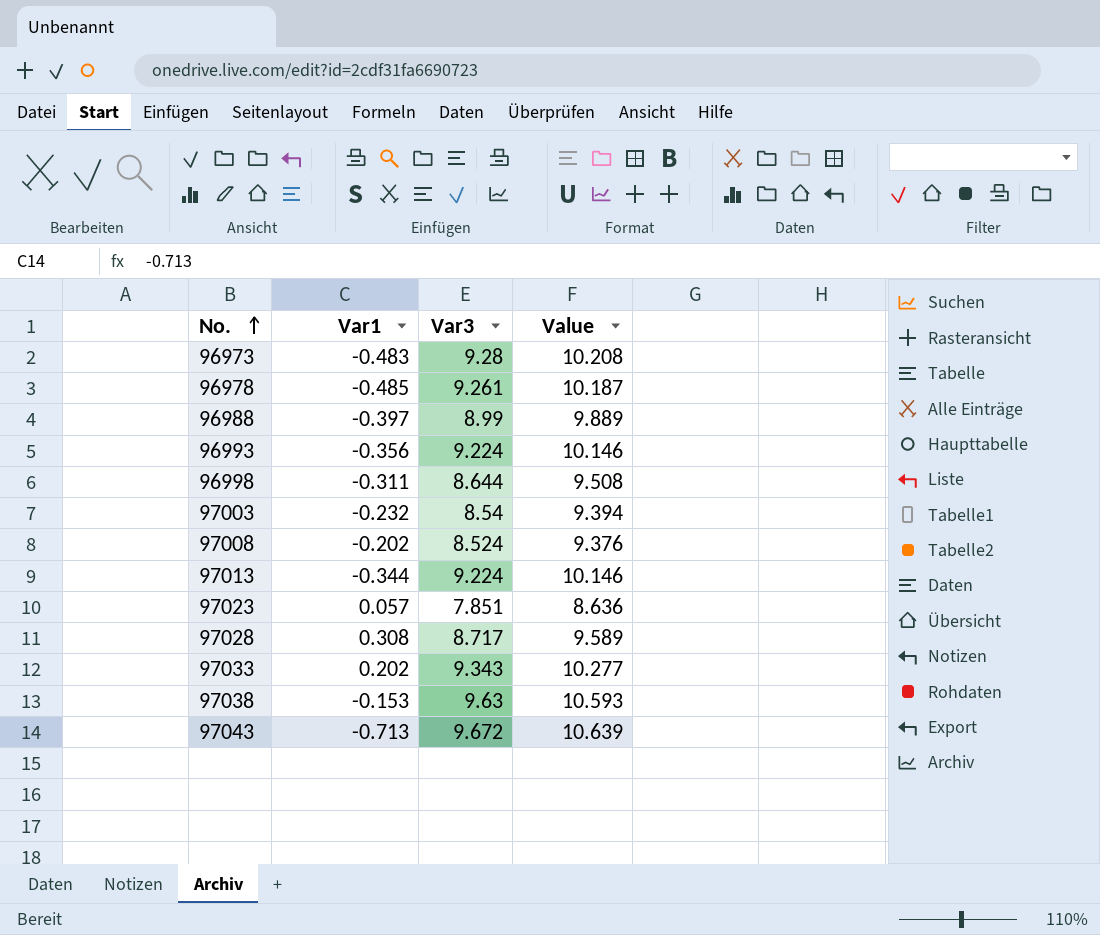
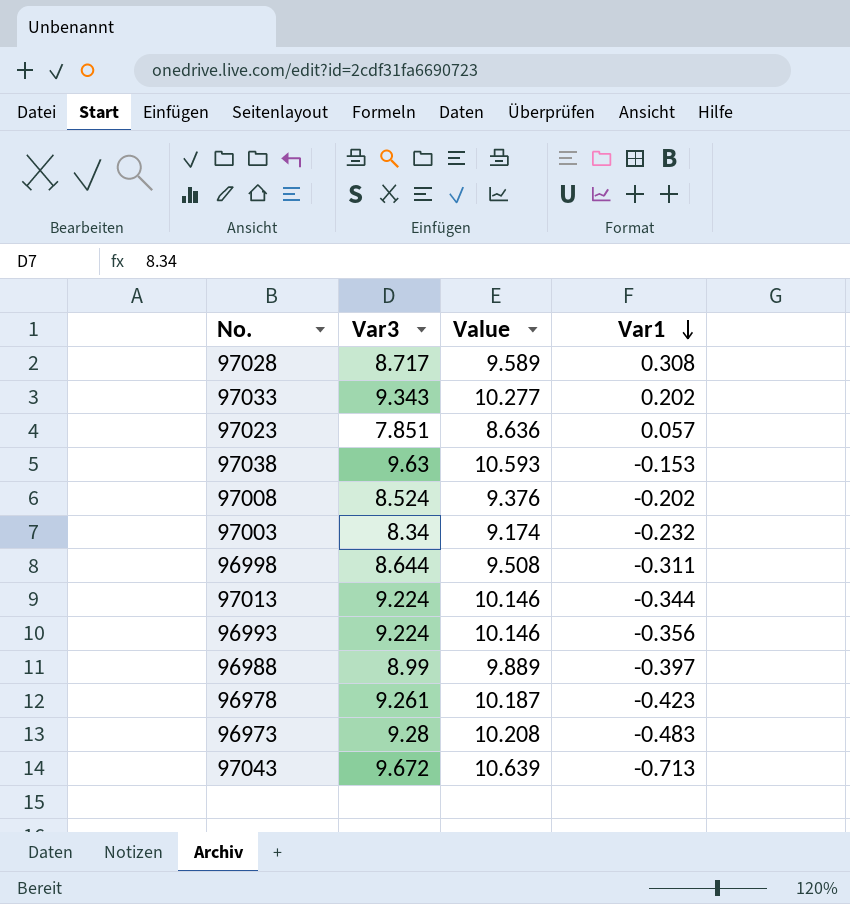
row order: No. ascending -> Var1 descending
column Var1 | position: 2 -> 4
97003 | Var3: 8.54 -> 8.34
97003 | Value: 9.394 -> 9.174
96978 | Var1: -0.485 -> -0.423

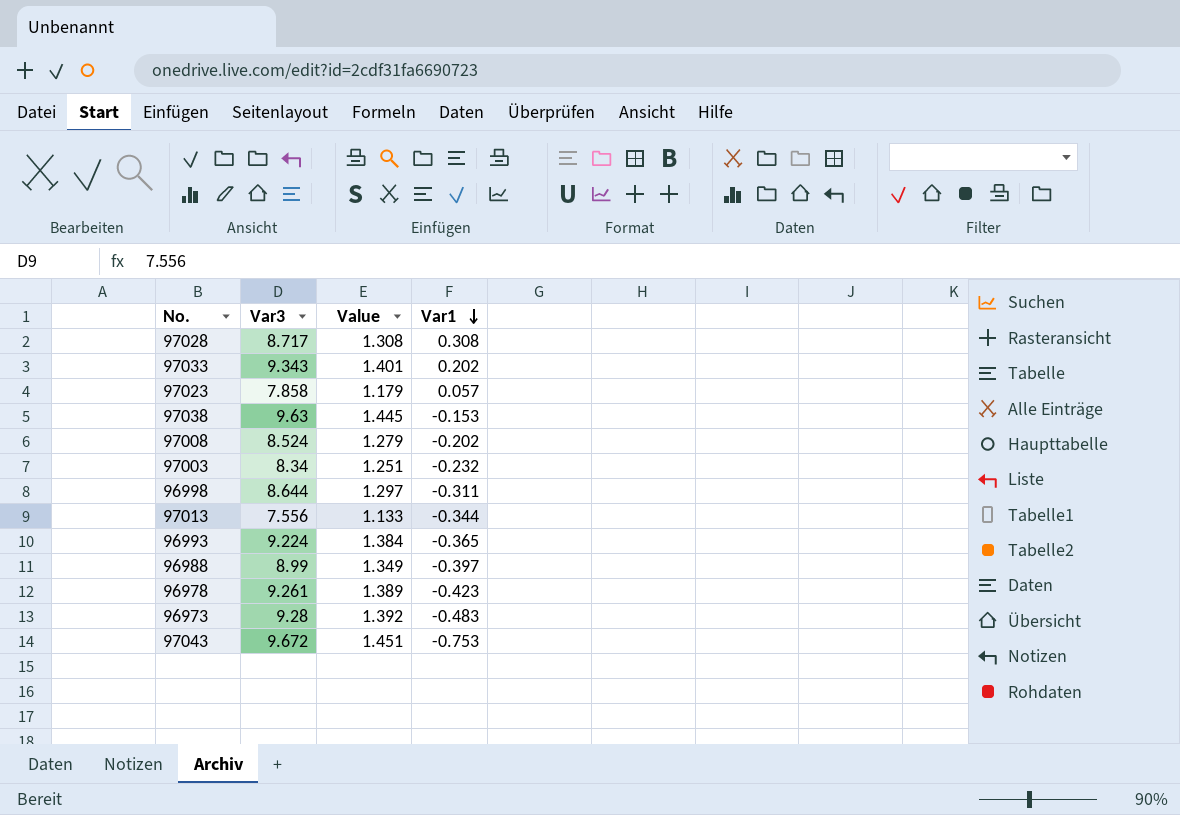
column Value | formula: [Var3] * 1.1 -> [Var3] * 0.15
97023 | Var3: 7.851 -> 7.858
97013 | Var3: 9.224 -> 7.556
96993 | Var1: -0.356 -> -0.365
97043 | Var1: -0.713 -> -0.753

